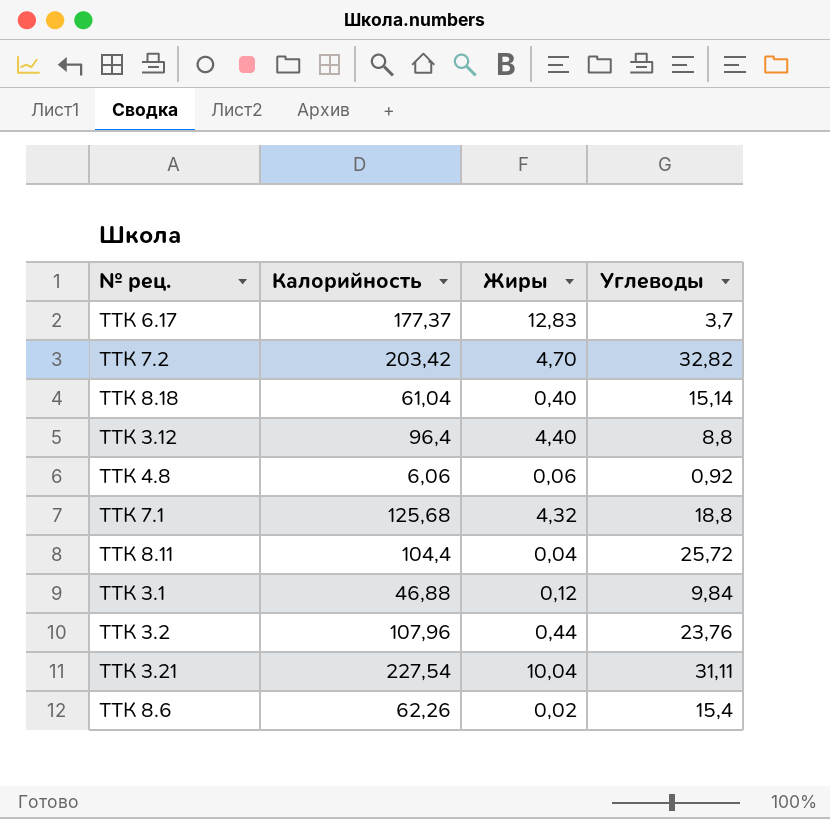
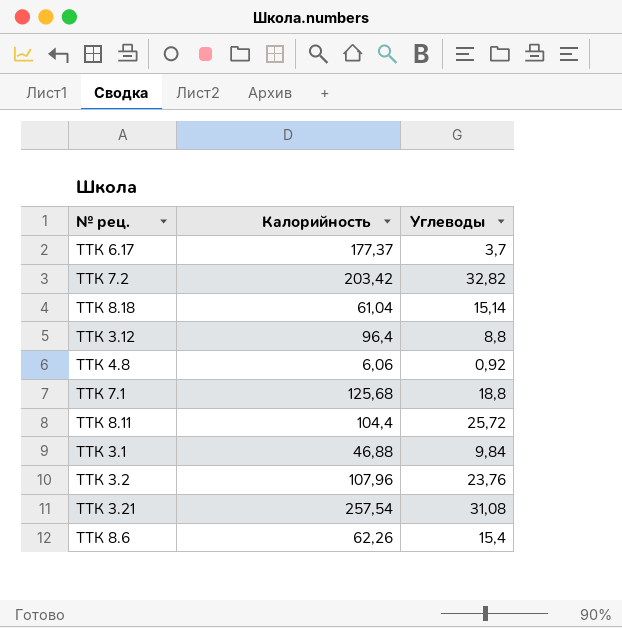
column Жиры | position: 3 -> none
ТТК 3.21 | Калорийность: 227,54 -> 257,54
ТТК 3.21 | Углеводы: 31,11 -> 31,08

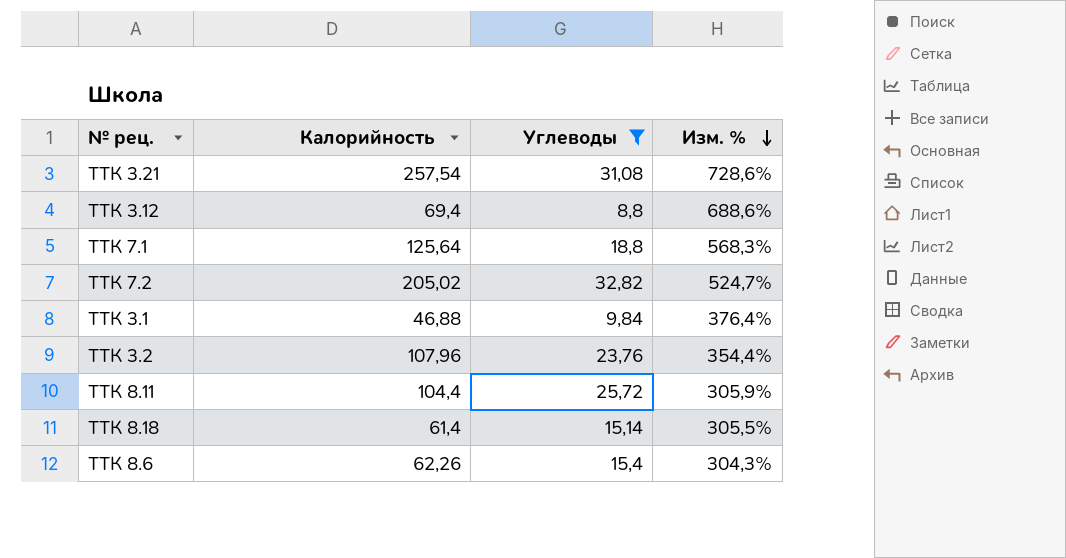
filter: none -> Углеводы >= 8,8
row order: none -> Изм. % descending
column Изм. % | formula: none -> ([Калорийность] - [Углеводы]) / [Углеводы]
ТТК 3.12 | Калорийность: 96,4 -> 69,4
ТТК 7.1 | Калорийность: 125,68 -> 125,64
ТТК 7.2 | Калорийность: 203,42 -> 205,02
ТТК 8.18 | Калорийность: 61,04 -> 61,4

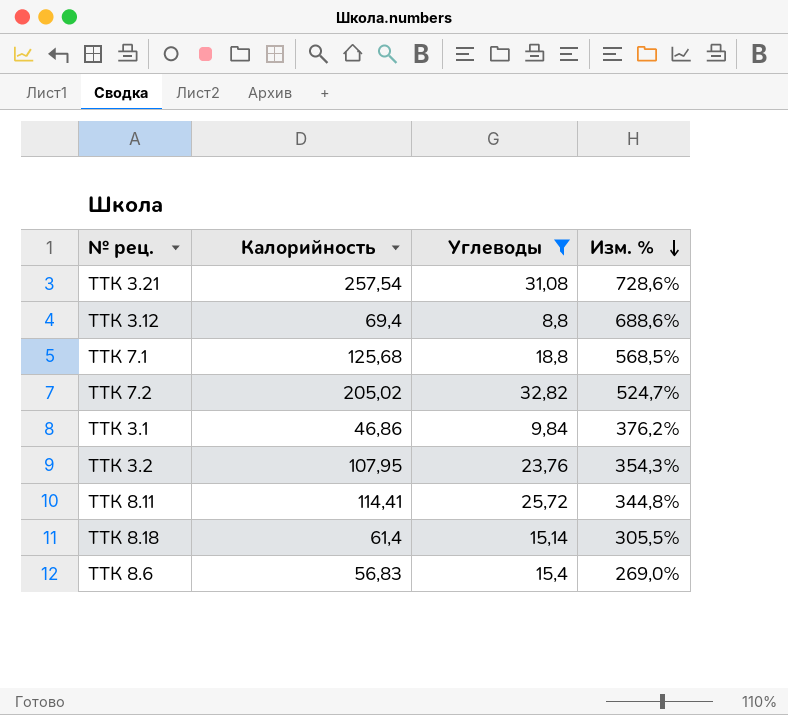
ТТК 7.1 | Калорийность: 125,64 -> 125,68
ТТК 7.1 | Изм. %: 568,3% -> 568,5%
ТТК 3.1 | Калорийность: 46,88 -> 46,86
ТТК 3.1 | Изм. %: 376,4% -> 376,2%
ТТК 3.2 | Калорийность: 107,96 -> 107,95
ТТК 3.2 | Изм. %: 354,4% -> 354,3%
ТТК 8.11 | Калорийность: 104,4 -> 114,41
ТТК 8.11 | Изм. %: 305,9% -> 344,8%
ТТК 8.6 | Калорийность: 62,26 -> 56,83
ТТК 8.6 | Изм. %: 304,3% -> 269,0%

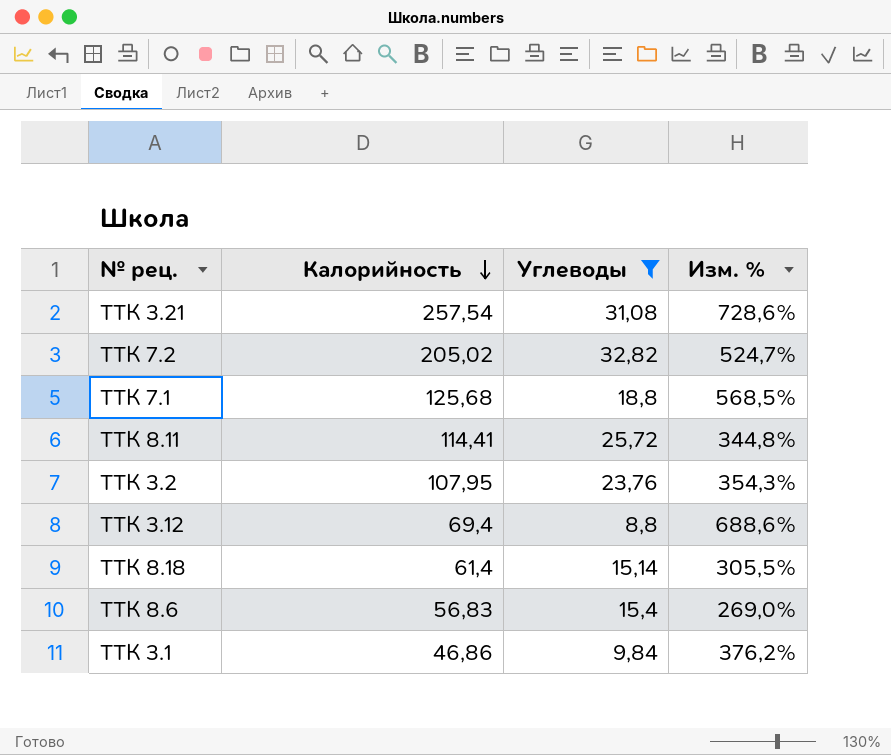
row order: Изм. % descending -> Калорийность descending

